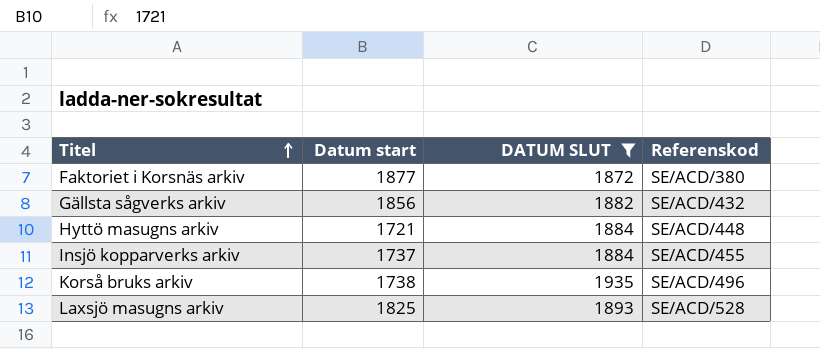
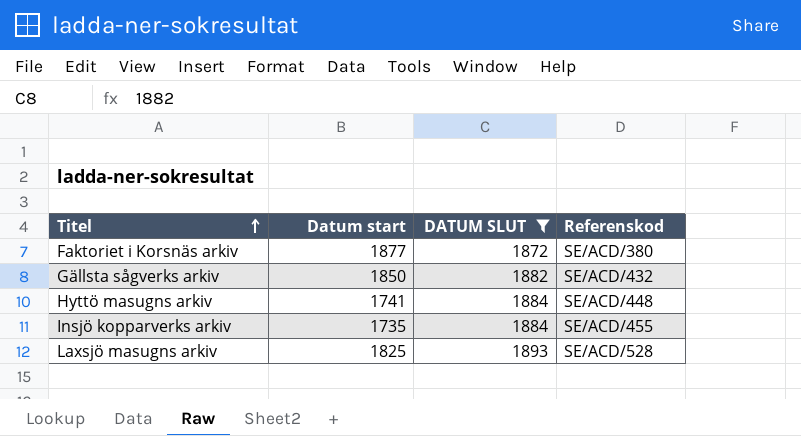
row Korså bruks arkiv: 1738 | 1935 | SE/ACD/496 -> none
Gällsta sågverks arkiv | Datum start: 1856 -> 1850
Hyttö masugns arkiv | Datum start: 1721 -> 1741
Insjö kopparverks arkiv | Datum start: 1737 -> 1735

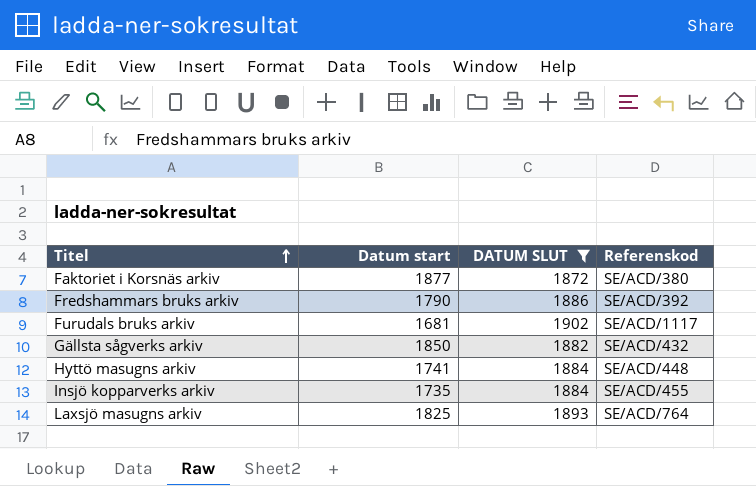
row Fredshammars bruks arkiv: none -> 1790 | 1886 | SE/ACD/392
row Furudals bruks arkiv: none -> 1681 | 1902 | SE/ACD/1117
Laxsjö masugns arkiv | Referenskod: SE/ACD/528 -> SE/ACD/764

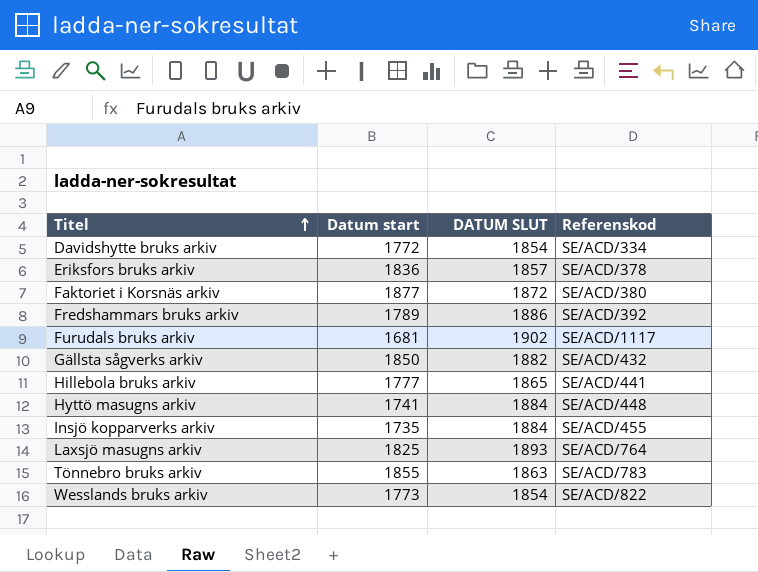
filter: DATUM SLUT >= 1872 -> none
Fredshammars bruks arkiv | Datum start: 1790 -> 1789

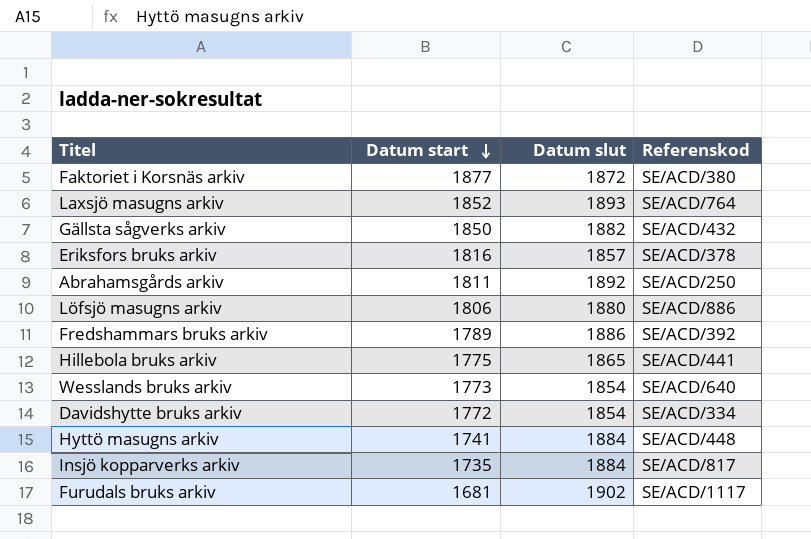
row order: Titel ascending -> Datum start descending
column name: DATUM SLUT -> Datum slut
row Tönnebro bruks arkiv: 1855 | 1863 | SE/ACD/783 -> none
Laxsjö masugns arkiv | Datum start: 1825 -> 1852
Eriksfors bruks arkiv | Datum start: 1836 -> 1816
row Abrahamsgårds arkiv: none -> 1811 | 1892 | SE/ACD/250
row Löfsjö masugns arkiv: none -> 1806 | 1880 | SE/ACD/886
Hillebola bruks arkiv | Datum start: 1777 -> 1775
Wesslands bruks arkiv | Referenskod: SE/ACD/822 -> SE/ACD/640
Insjö kopparverks arkiv | Referenskod: SE/ACD/455 -> SE/ACD/817

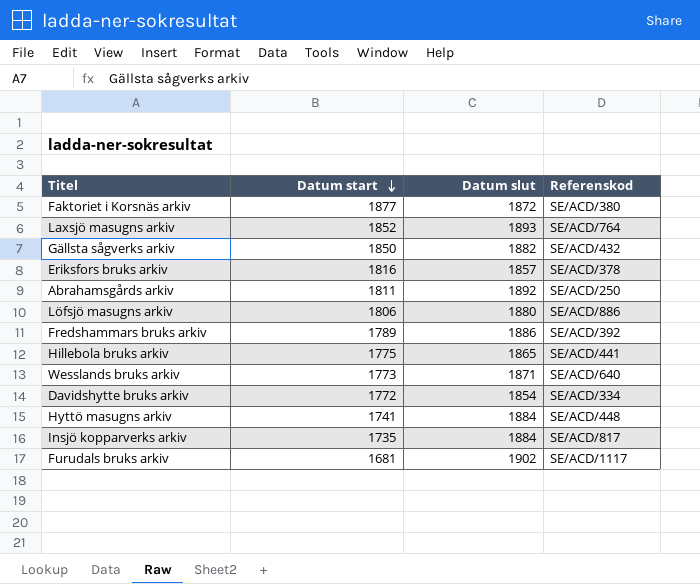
Wesslands bruks arkiv | Datum slut: 1854 -> 1871

